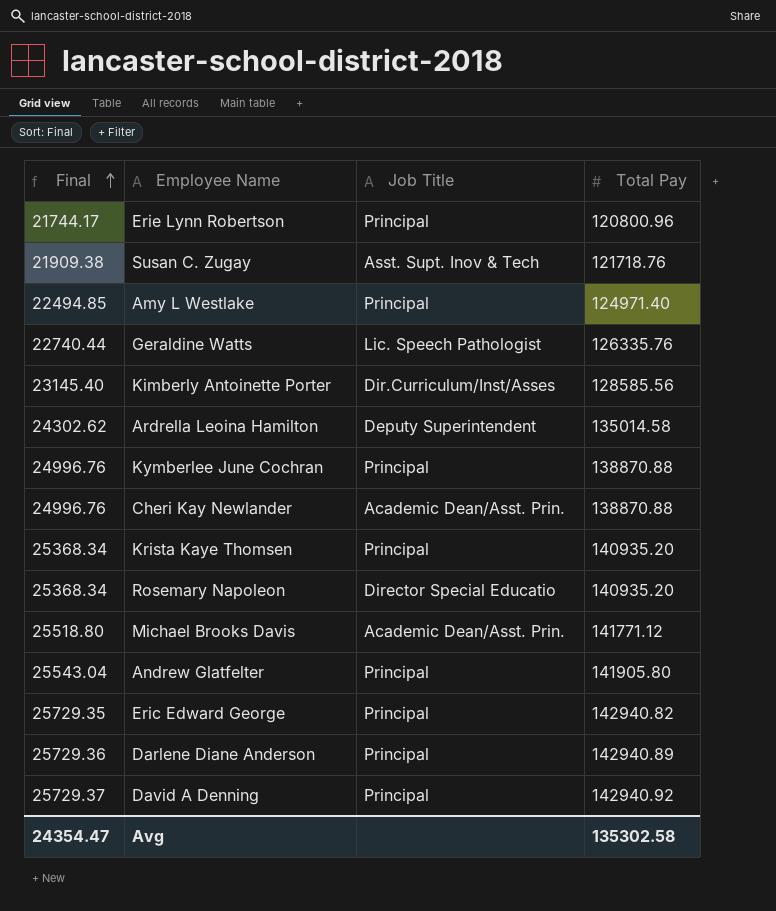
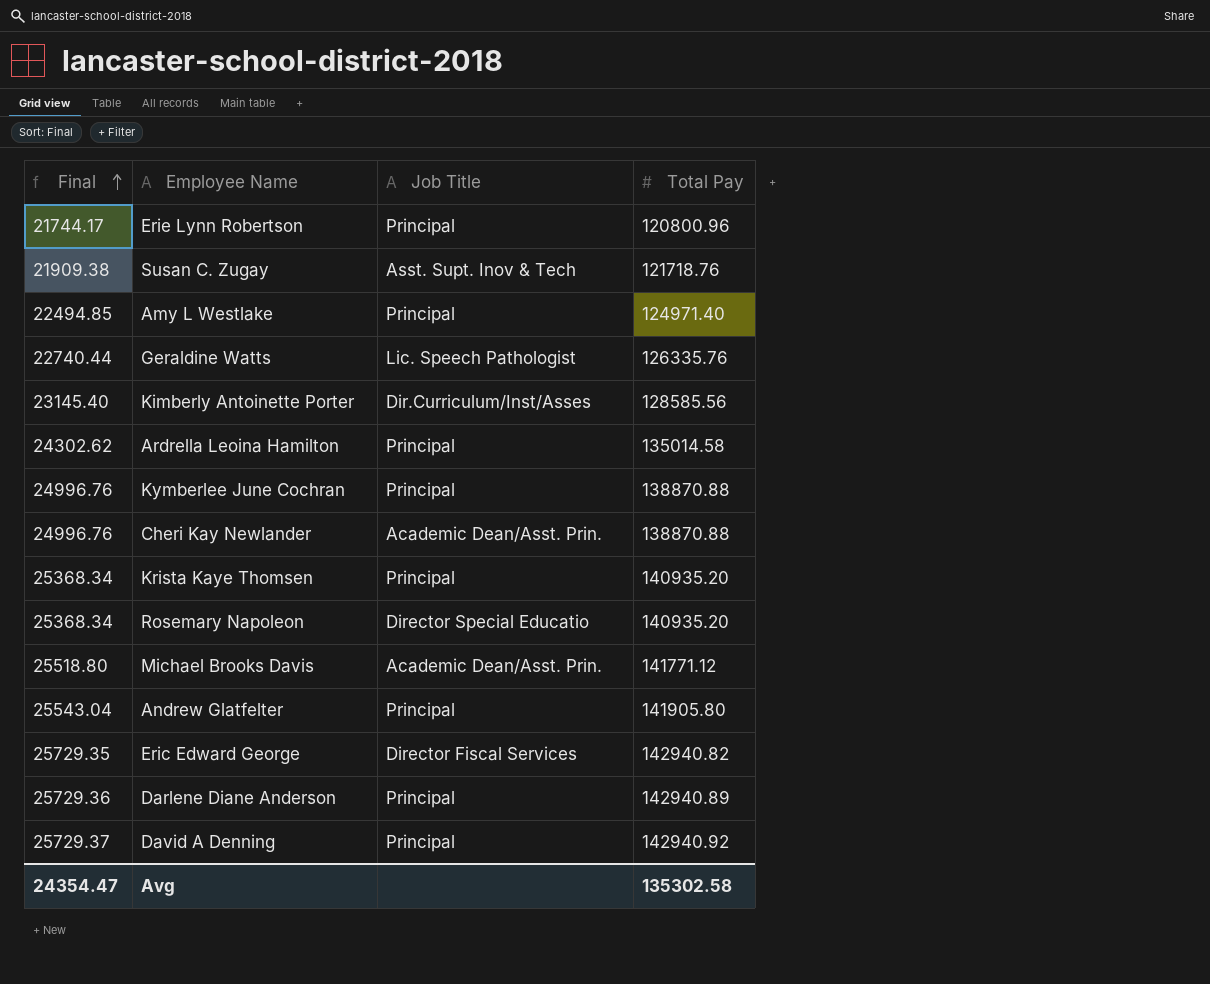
Ardrella Leoina Hamilton | Job Title: Deputy Superintendent -> Principal
Eric Edward George | Job Title: Principal -> Director Fiscal Services

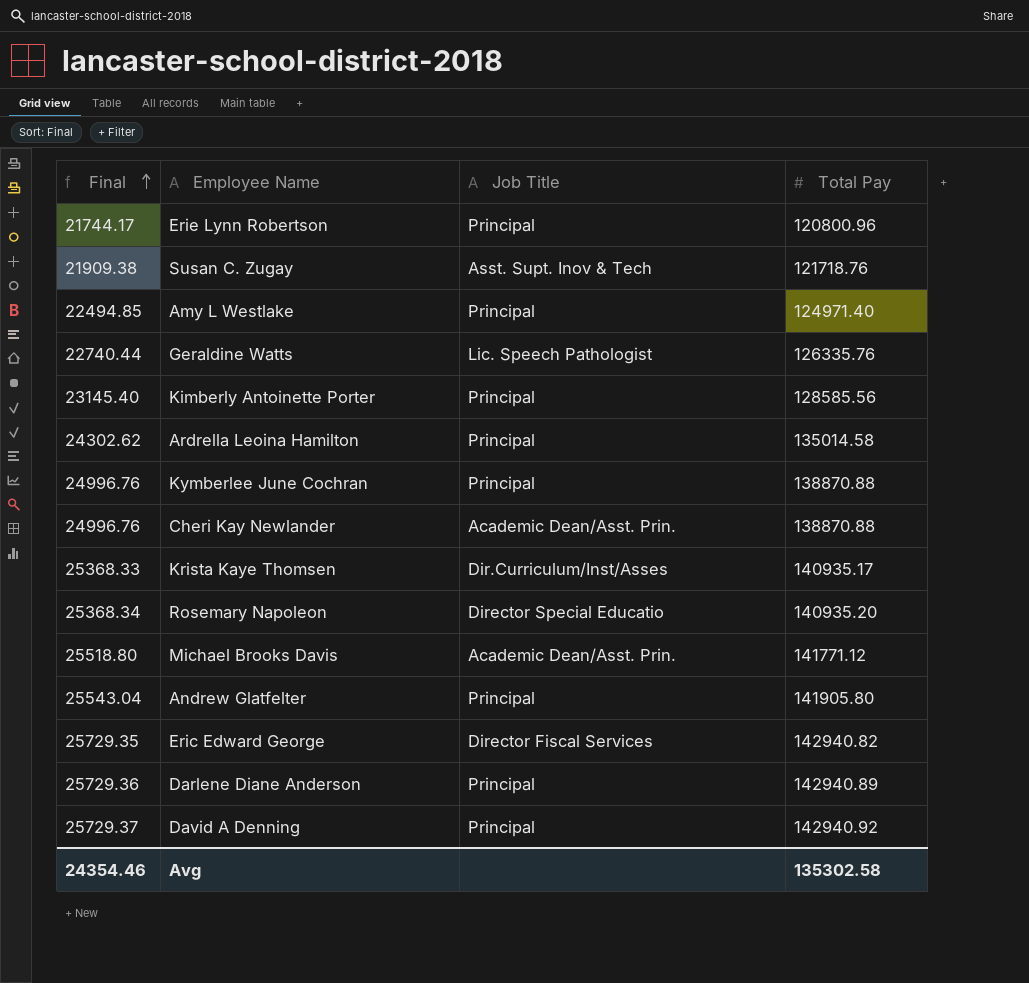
Kimberly Antoinette Porter | Job Title: Dir.Curriculum/Inst/Asses -> Principal
Krista Kaye Thomsen | Final: 25368.34 -> 25368.33
Krista Kaye Thomsen | Job Title: Principal -> Dir.Curriculum/Inst/Asses
Krista Kaye Thomsen | Total Pay: 140935.20 -> 140935.17
Avg | Final: 24354.47 -> 24354.46

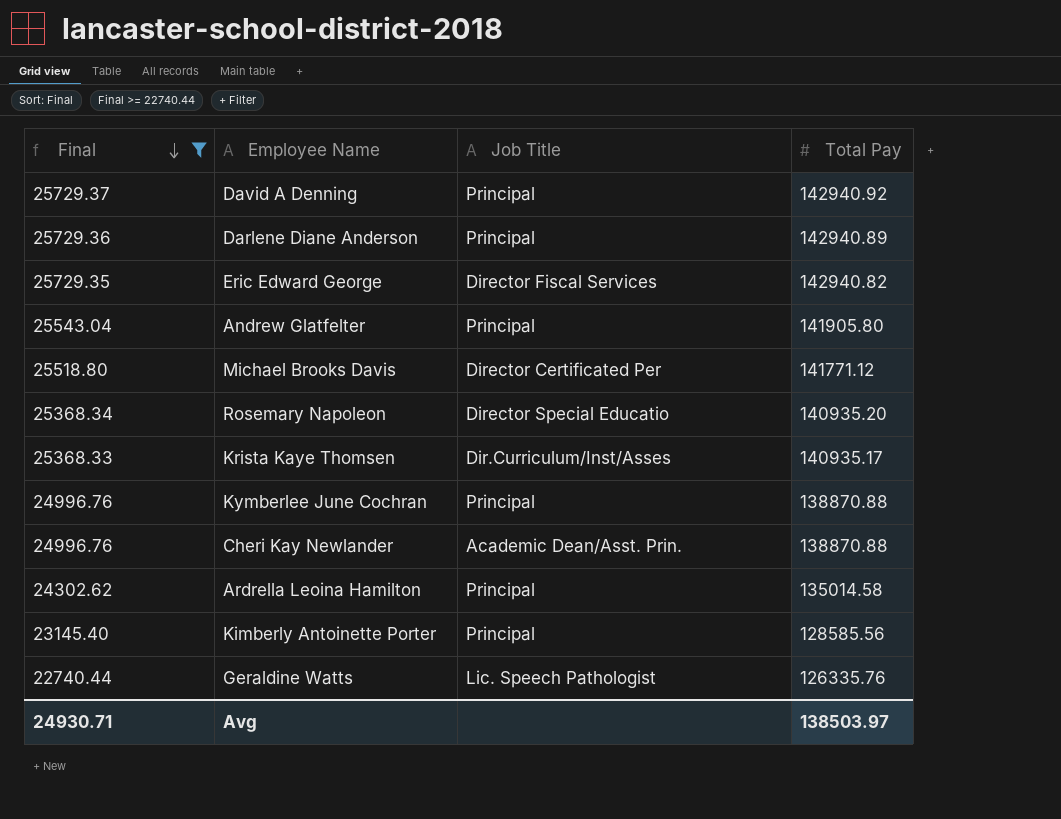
filter: none -> Final >= 22740.44
row order: Final ascending -> Final descending
Michael Brooks Davis | Job Title: Academic Dean/Asst. Prin. -> Director Certificated Per
Avg | Final: 24354.46 -> 24930.71
Avg | Total Pay: 135302.58 -> 138503.97

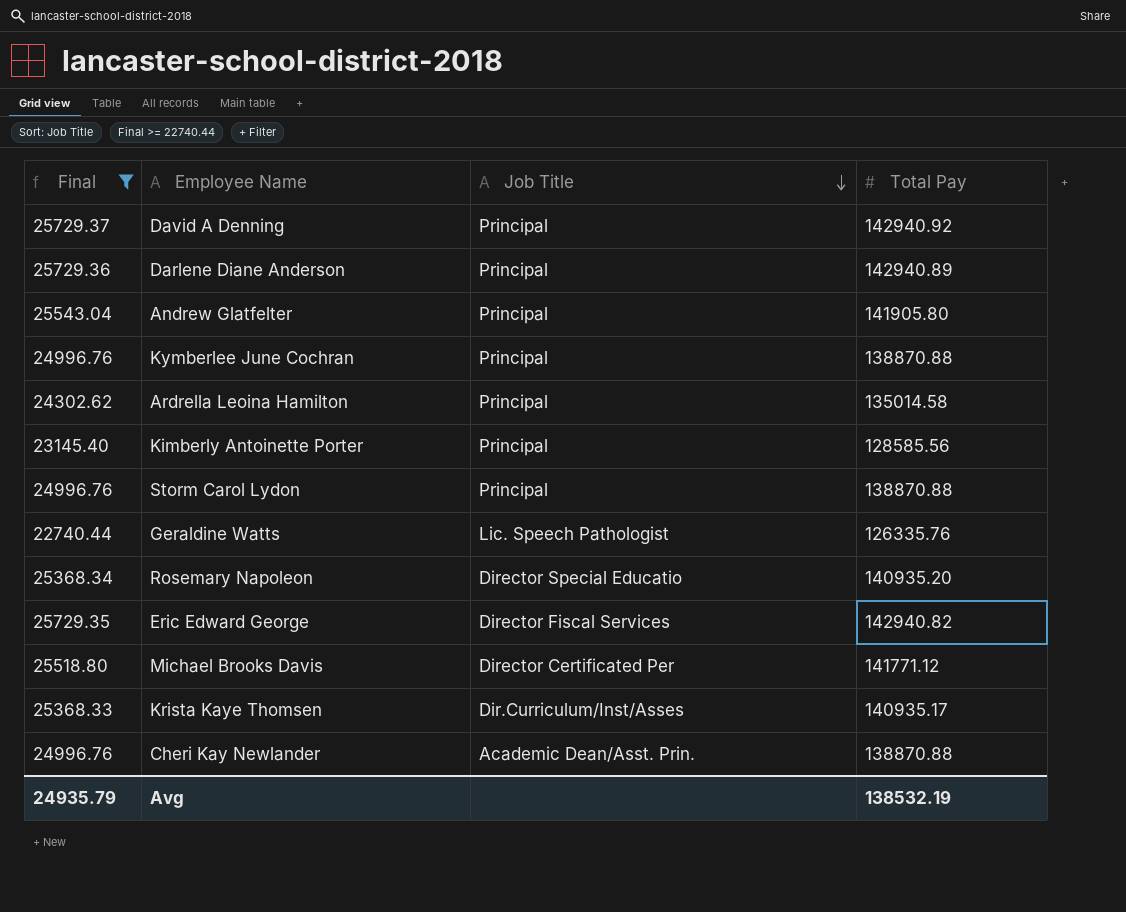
row order: Final descending -> Job Title descending
row Storm Carol Lydon: none -> 24996.76 | Principal | 138870.88
Avg | Final: 24930.71 -> 24935.79
Avg | Total Pay: 138503.97 -> 138532.19

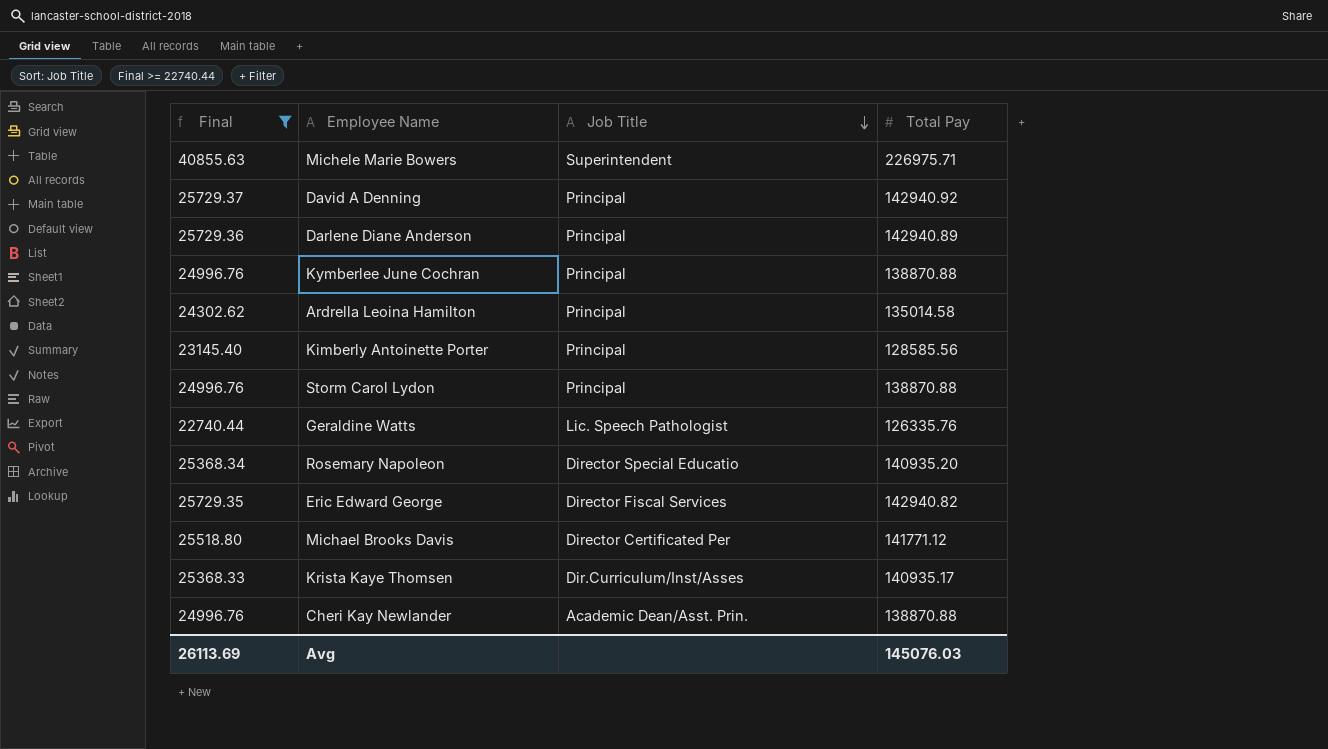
row Andrew Glatfelter: 25543.04 | Principal | 141905.80 -> none
row Michele Marie Bowers: none -> 40855.63 | Superintendent | 226975.71
Avg | Final: 24935.79 -> 26113.69
Avg | Total Pay: 138532.19 -> 145076.03

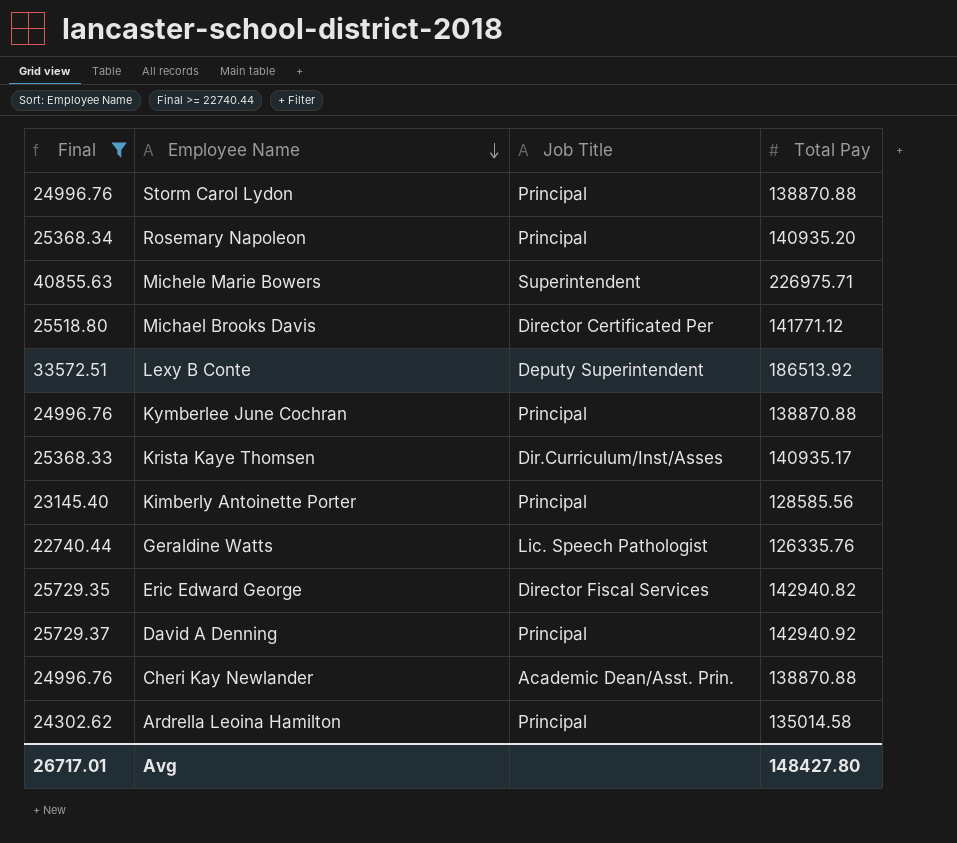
row order: Job Title descending -> Employee Name descending
row Darlene Diane Anderson: 25729.36 | Principal | 142940.89 -> none
Rosemary Napoleon | Job Title: Director Special Educatio -> Principal
row Lexy B Conte: none -> 33572.51 | Deputy Superintendent | 186513.92
Avg | Final: 26113.69 -> 26717.01
Avg | Total Pay: 145076.03 -> 148427.80

